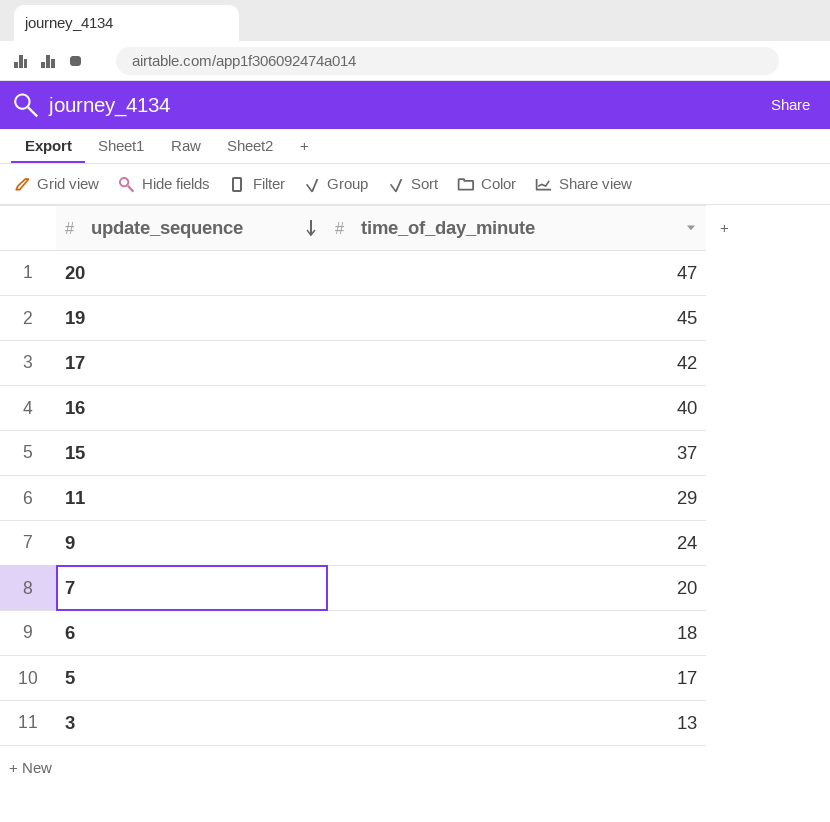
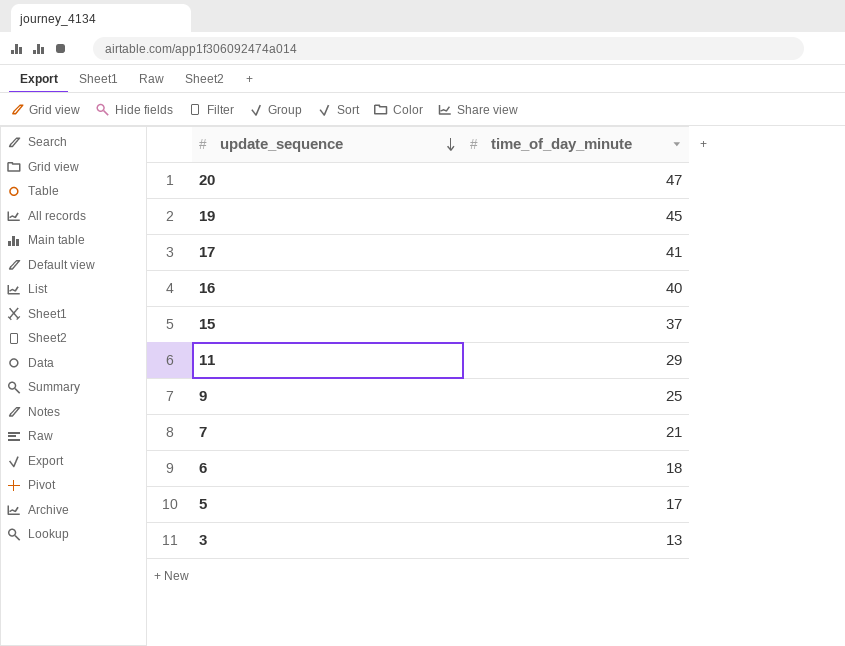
17 | time_of_day_minute: 42 -> 41
9 | time_of_day_minute: 24 -> 25
7 | time_of_day_minute: 20 -> 21

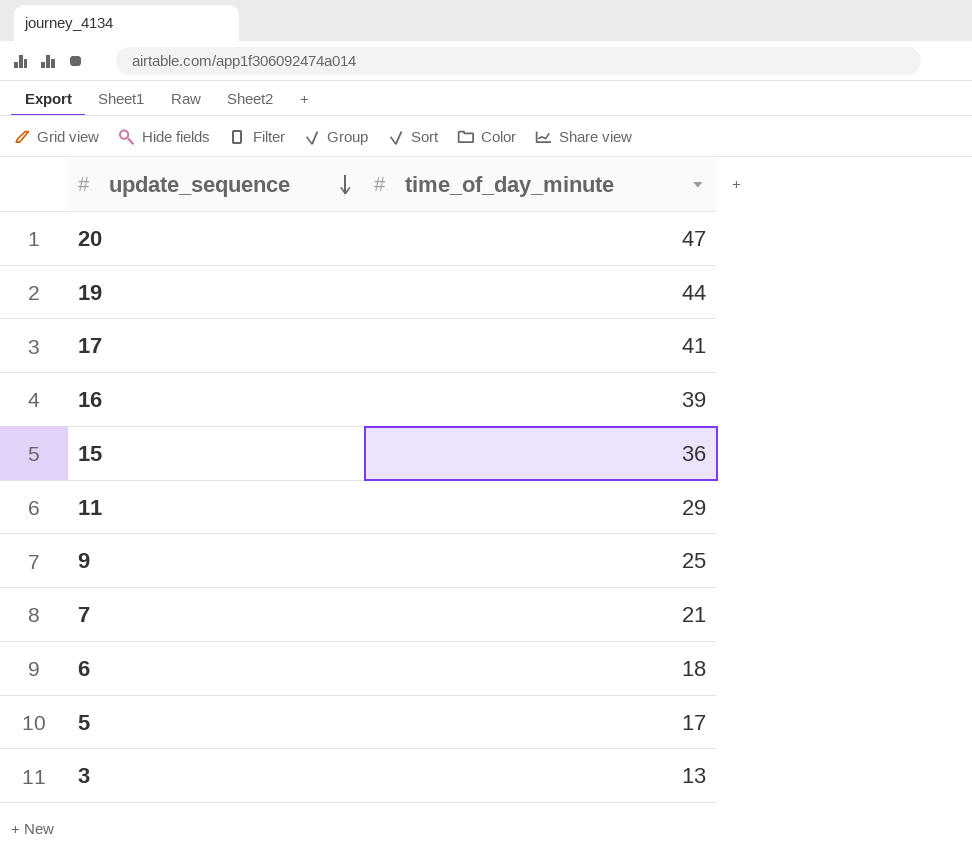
19 | time_of_day_minute: 45 -> 44
16 | time_of_day_minute: 40 -> 39
15 | time_of_day_minute: 37 -> 36

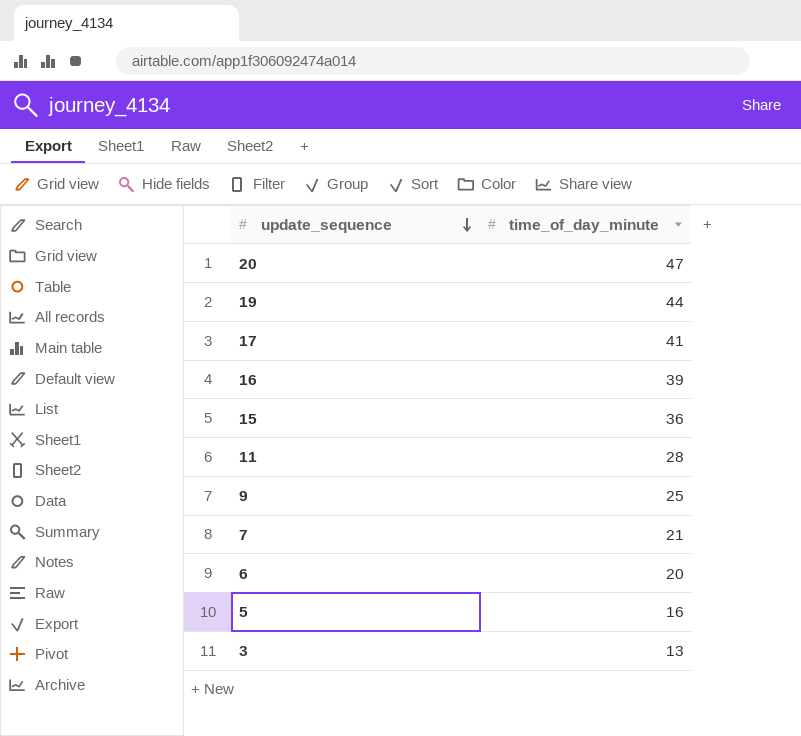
11 | time_of_day_minute: 29 -> 28
6 | time_of_day_minute: 18 -> 20
5 | time_of_day_minute: 17 -> 16

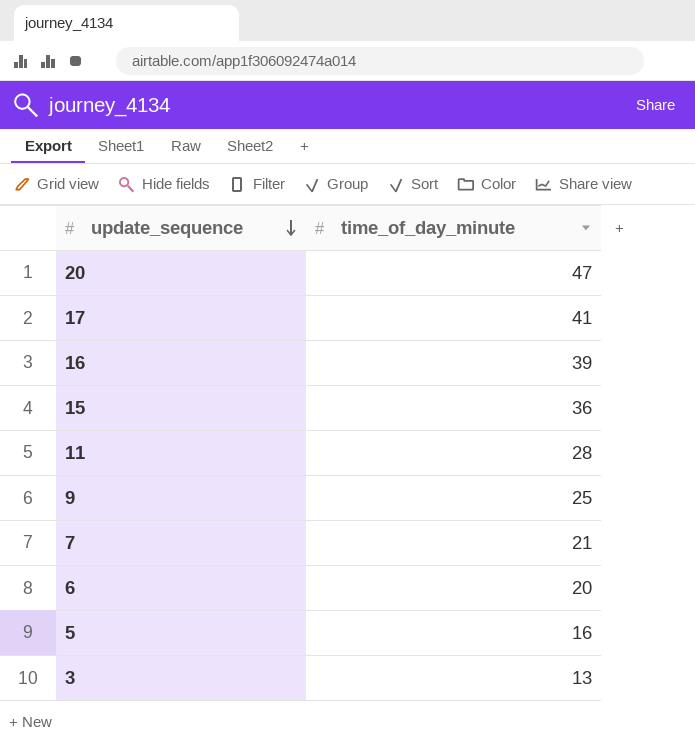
row 19: 44 -> none

